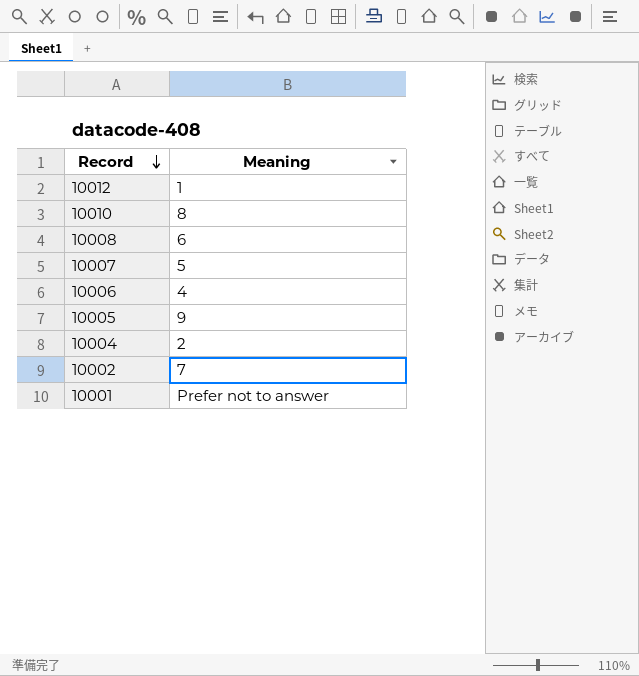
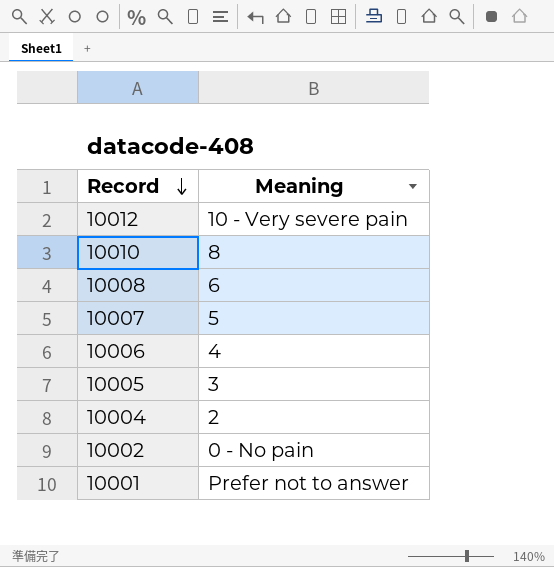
10012 | Meaning: 1 -> 10 - Very severe pain
10005 | Meaning: 9 -> 3
10002 | Meaning: 7 -> 0 - No pain

